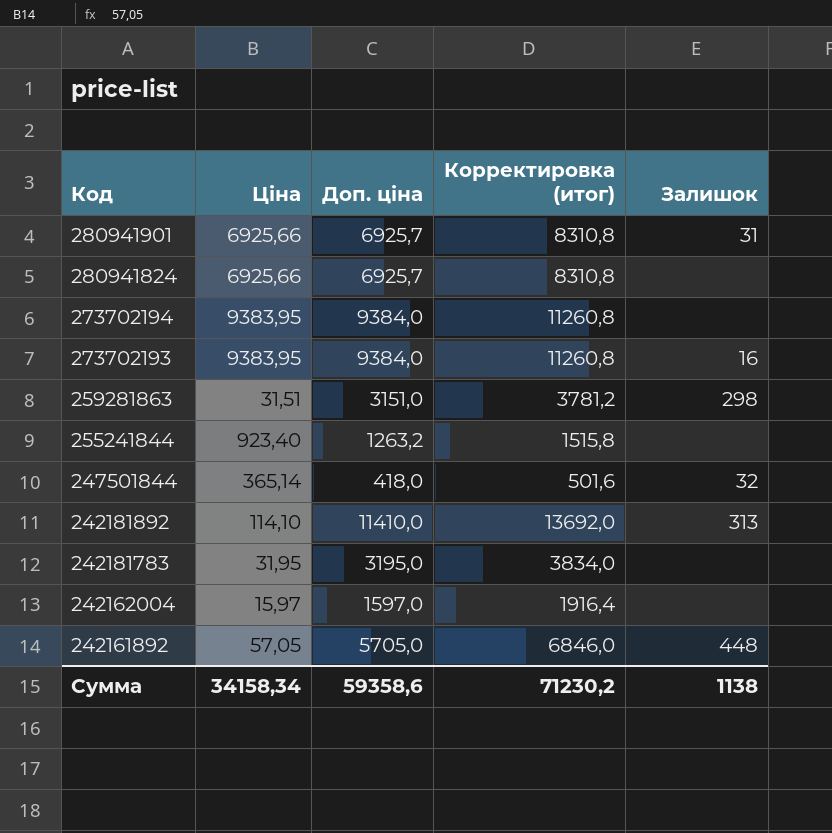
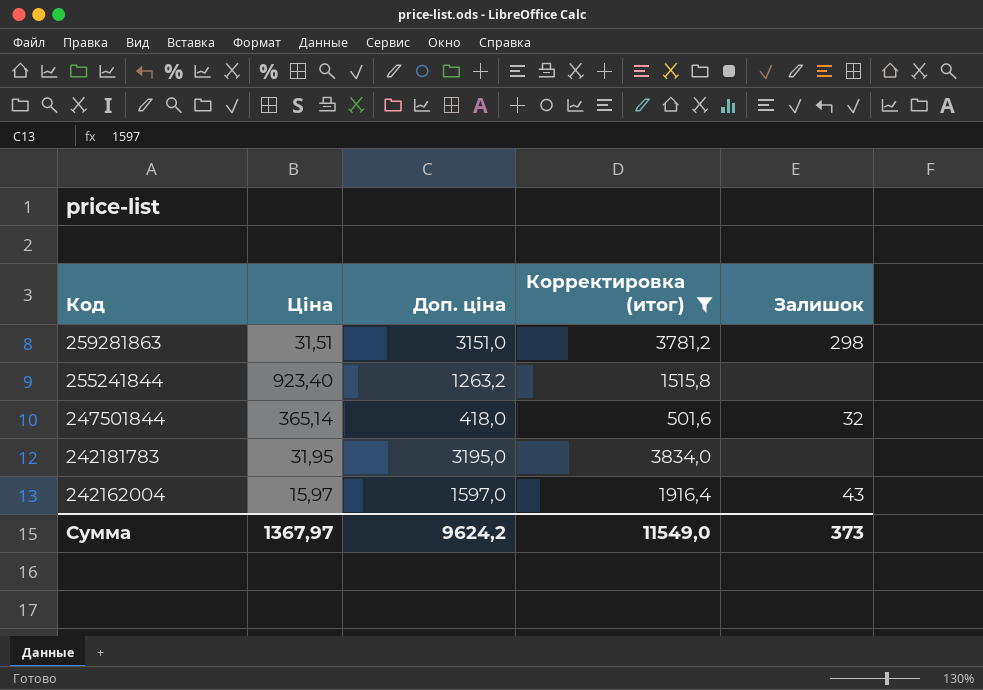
filter: none -> Корректировка (итог) <= 3834,0
242162004 | Залишок: none -> 43
Сумма | Ціна: 34158,34 -> 1367,97
Сумма | Доп. ціна: 59358,6 -> 9624,2
Сумма | Корректировка (итог): 71230,2 -> 11549,0
Сумма | Залишок: 1138 -> 373

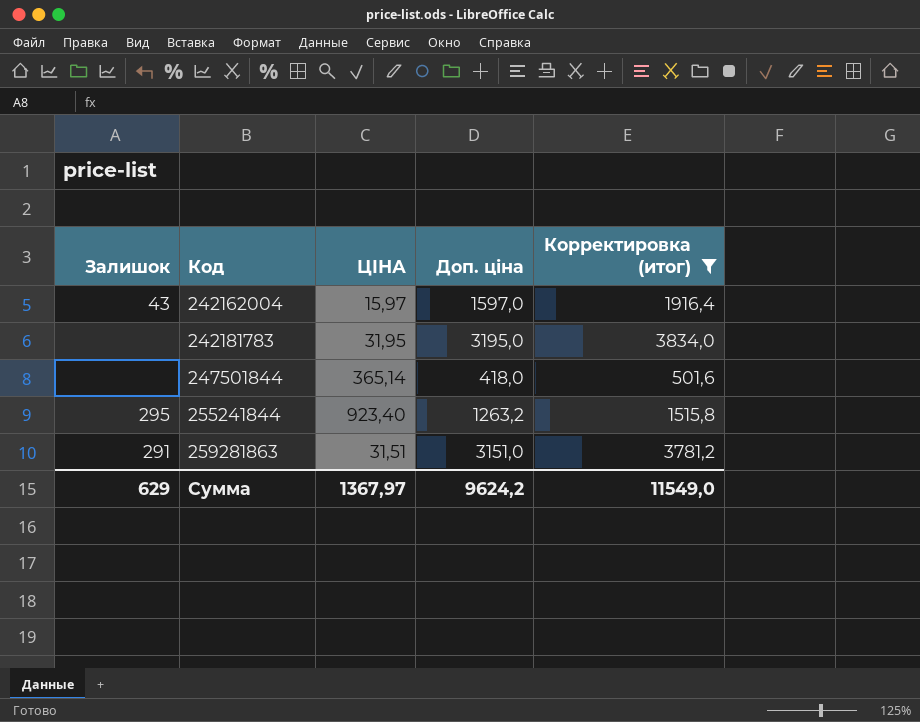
row order: Код descending -> Код ascending
column Залишок | position: 5 -> 1
column name: Ціна -> ЦІНА
247501844 | Залишок: 32 -> none
255241844 | Залишок: none -> 295
259281863 | Залишок: 298 -> 291
Сумма | Залишок: 373 -> 629

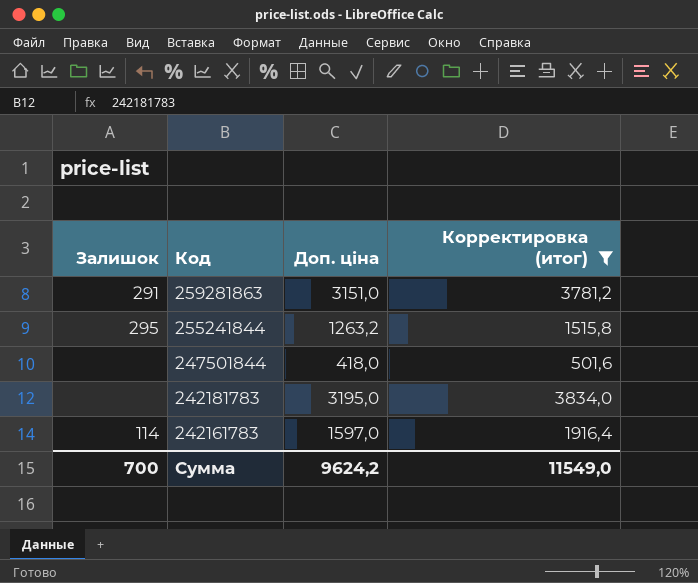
row order: Код ascending -> Код descending
column ЦІНА | position: 3 -> none
row 242162004: 43 | 15,97 | 1597,0 | 1916,4 -> none
row 242161783: none -> 114 | 1597,0 | 1916,4
Сумма | Залишок: 629 -> 700

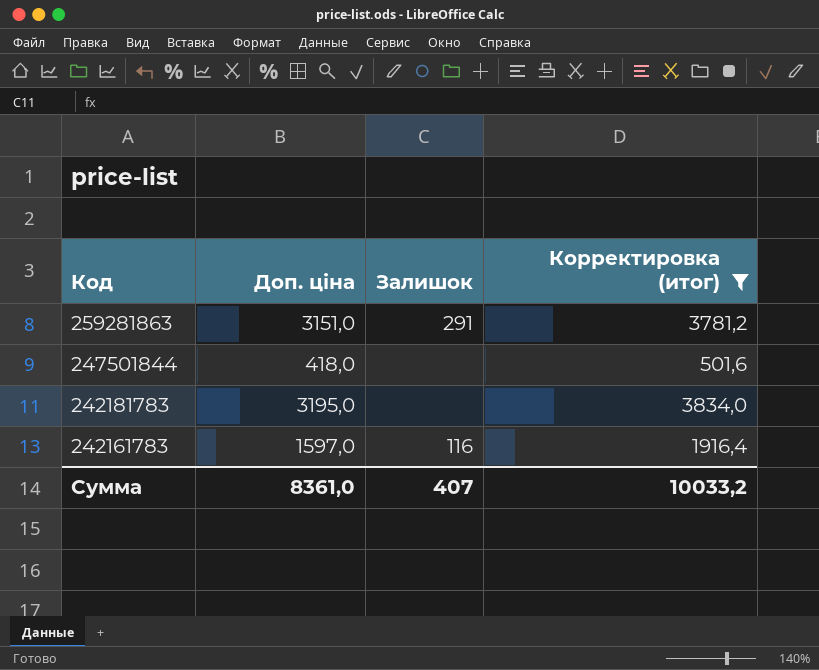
column Залишок | position: 1 -> 3
row 255241844: 295 | 1263,2 | 1515,8 -> none
242161783 | Залишок: 114 -> 116
Сумма | Доп. ціна: 9624,2 -> 8361,0
Сумма | Залишок: 700 -> 407
Сумма | Корректировка (итог): 11549,0 -> 10033,2

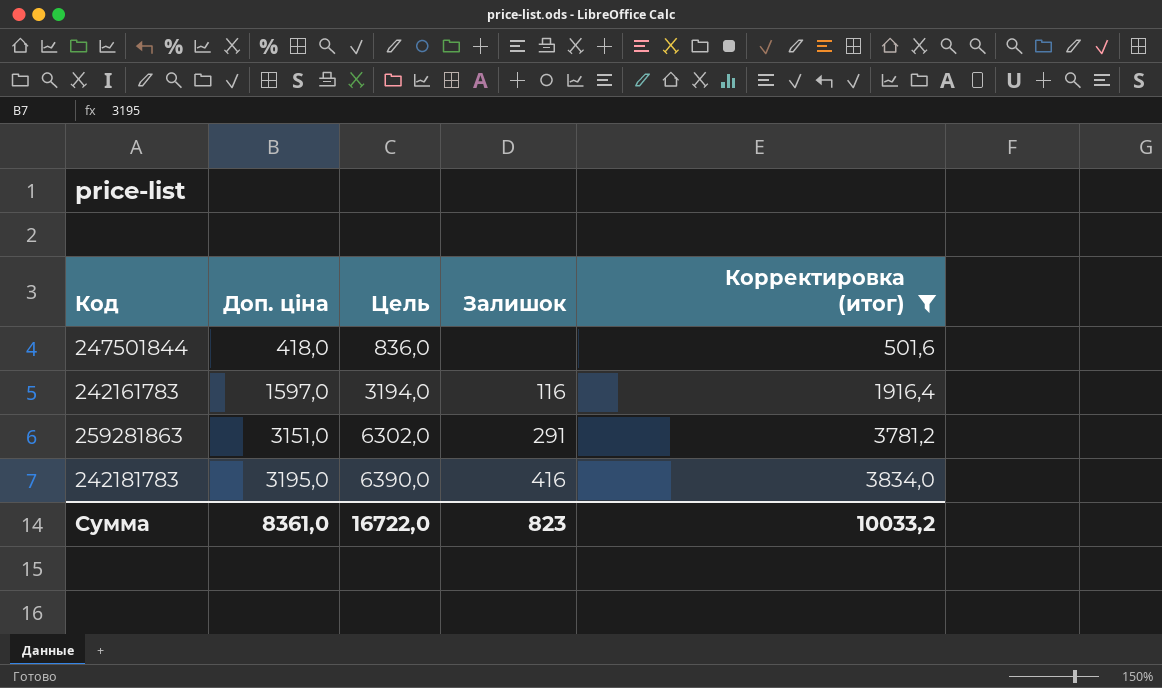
row order: Код descending -> Доп. ціна ascending
column Цель | formula: none -> [Доп. ціна] * 2
242181783 | Залишок: none -> 416
Сумма | Залишок: 407 -> 823

